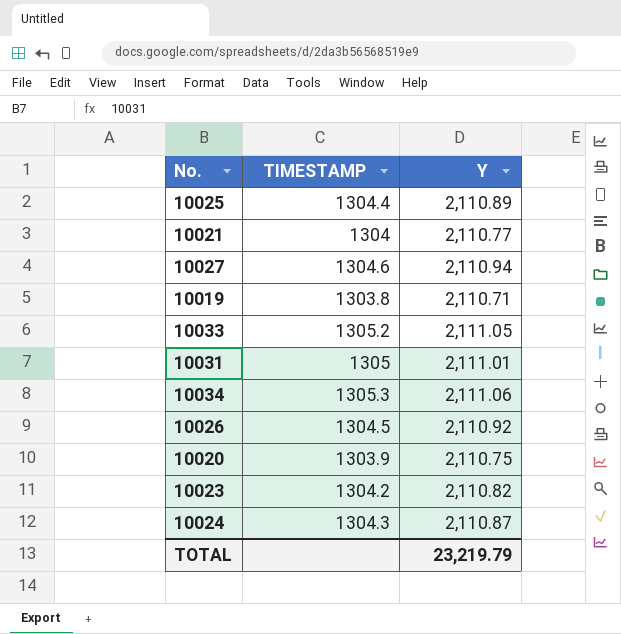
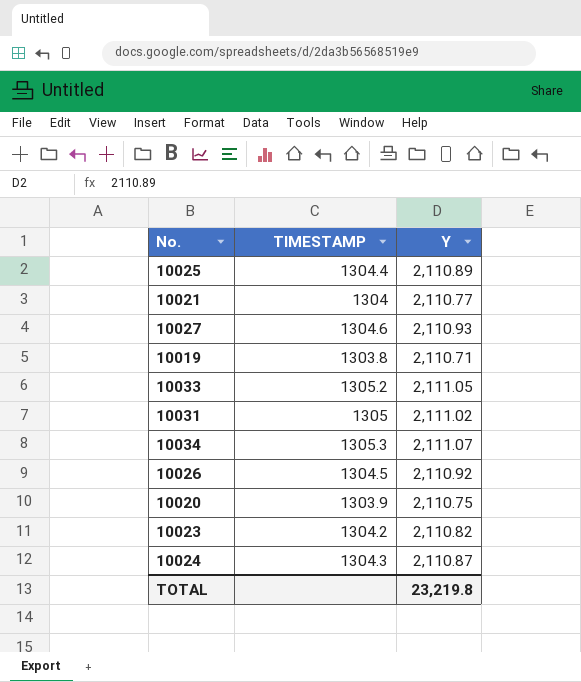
10027 | Y: 2,110.94 -> 2,110.93
10031 | Y: 2,111.01 -> 2,111.02
10034 | Y: 2,111.06 -> 2,111.07
TOTAL | Y: 23,219.79 -> 23,219.8

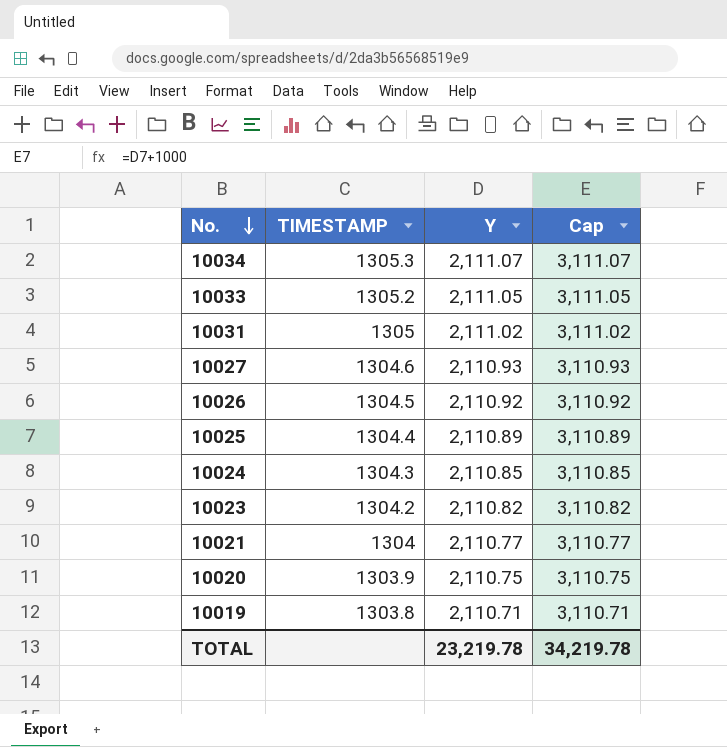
row order: none -> No. descending
column Cap | formula: none -> [Y] + 1000
10024 | Y: 2,110.87 -> 2,110.85
TOTAL | Y: 23,219.8 -> 23,219.78

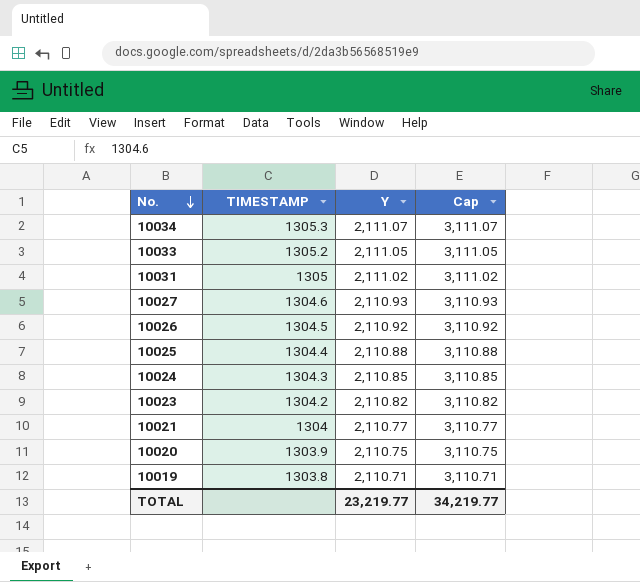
10025 | Y: 2,110.89 -> 2,110.88
10025 | Cap: 3,110.89 -> 3,110.88
TOTAL | Y: 23,219.78 -> 23,219.77
TOTAL | Cap: 34,219.78 -> 34,219.77

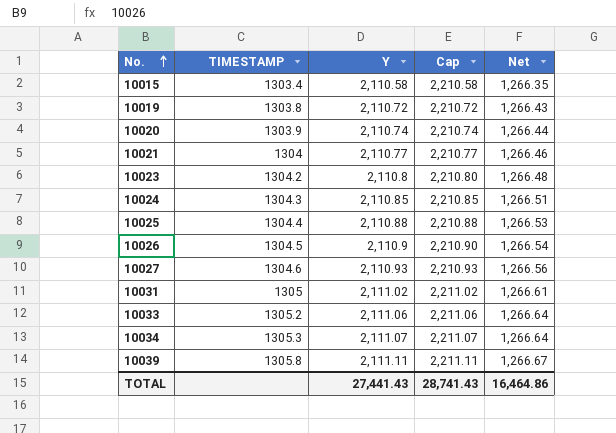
row order: No. descending -> No. ascending
column Cap | formula: [Y] + 1000 -> [Y] + 100
column Net | formula: none -> [Y] * 0.6
row 10015: none -> 1303.4 | 2,110.58 | 2,210.58 | 1,266.35
10019 | Y: 2,110.71 -> 2,110.72
10020 | Y: 2,110.75 -> 2,110.74
10023 | Y: 2,110.82 -> 2,110.8
10026 | Y: 2,110.92 -> 2,110.9
10033 | Y: 2,111.05 -> 2,111.06
row 10039: none -> 1305.8 | 2,111.11 | 2,211.11 | 1,266.67
TOTAL | Y: 23,219.77 -> 27,441.43
TOTAL | Cap: 34,219.77 -> 28,741.43

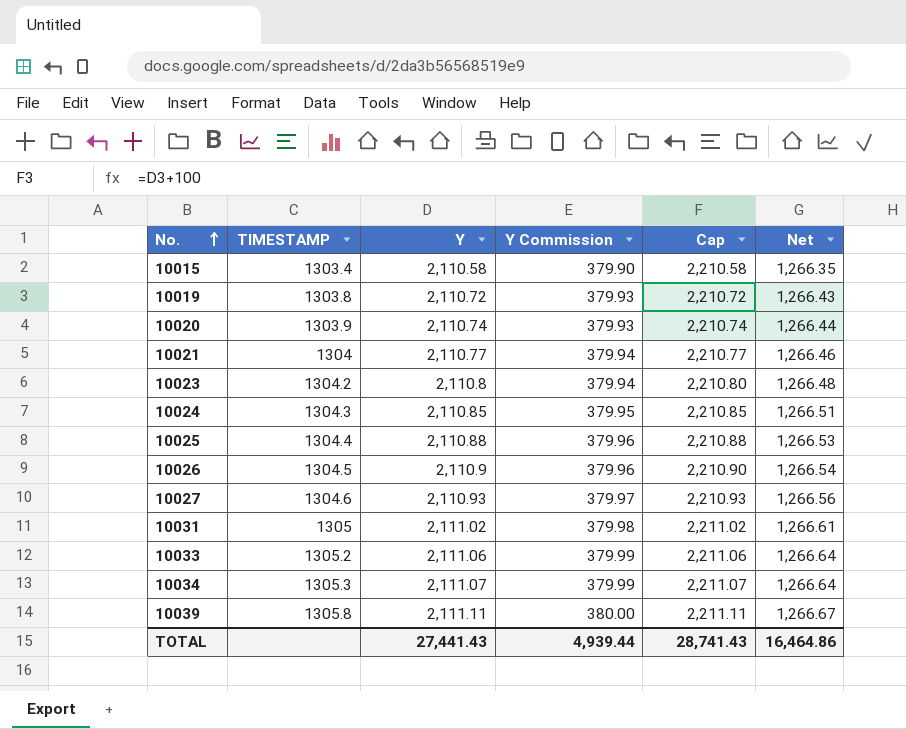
column Y Commission | formula: none -> [Y] * 0.18

